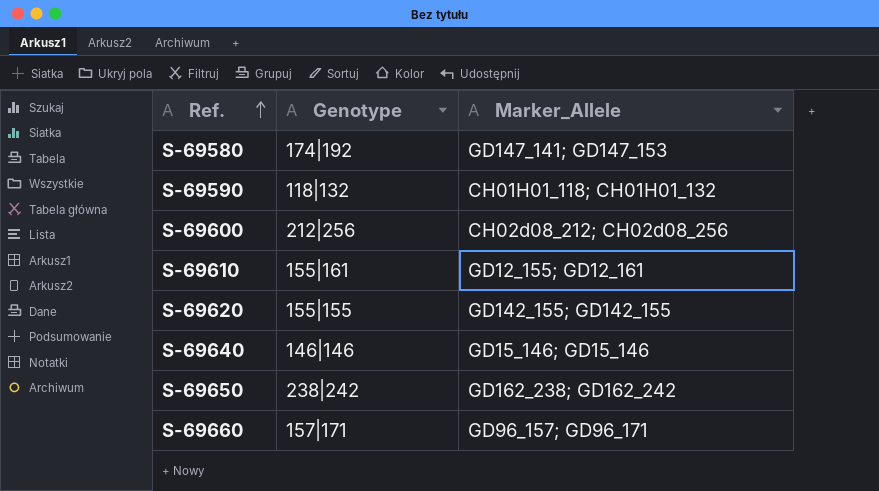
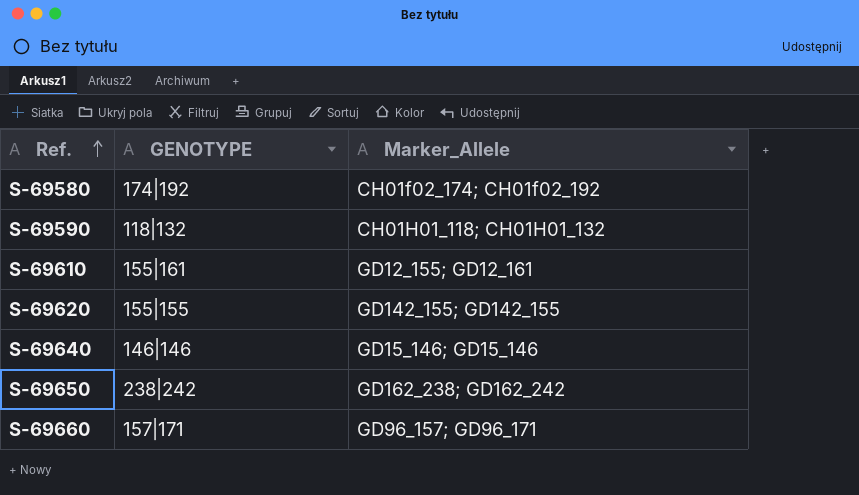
column name: Genotype -> GENOTYPE
row S-69600: 212|256 | CH02d08_212; CH02d08_256 -> none
S-69580 | Marker_Allele: GD147_141; GD147_153 -> CH01f02_174; CH01f02_192

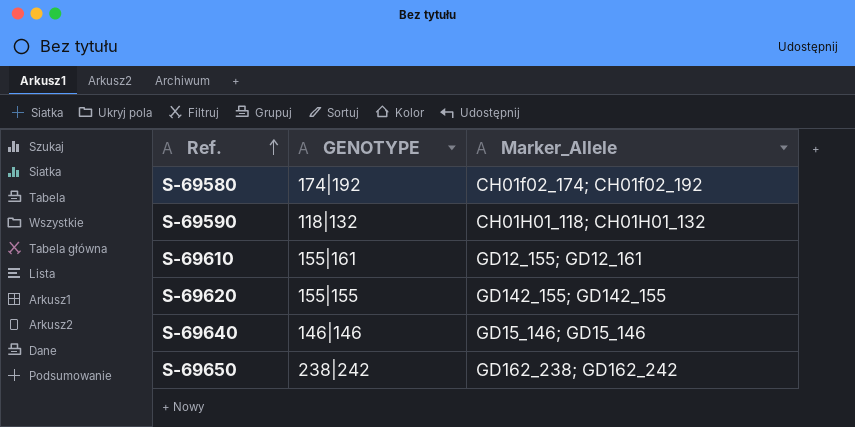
row S-69660: 157|171 | GD96_157; GD96_171 -> none

